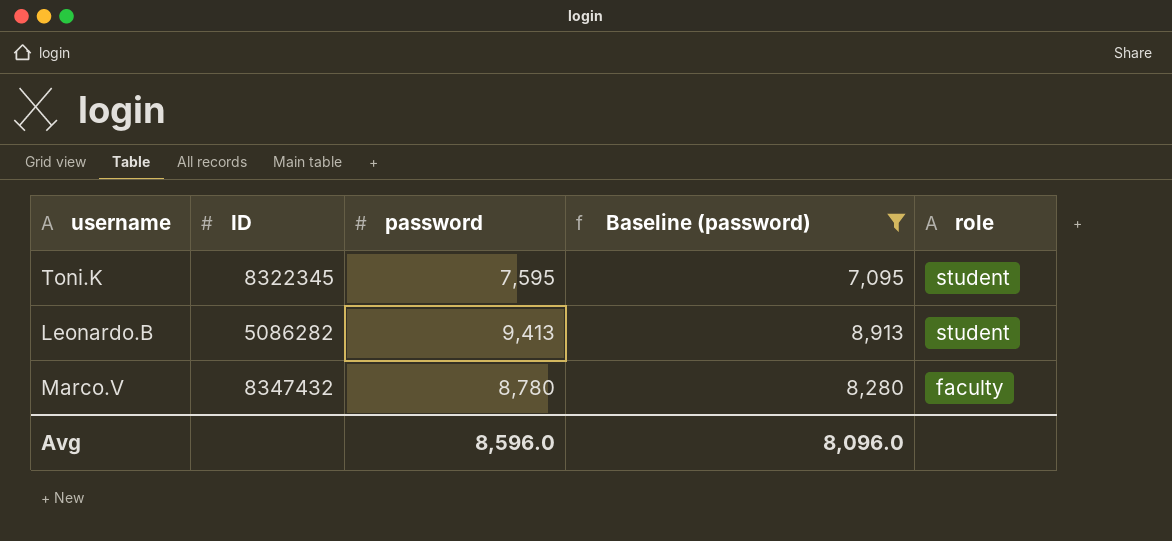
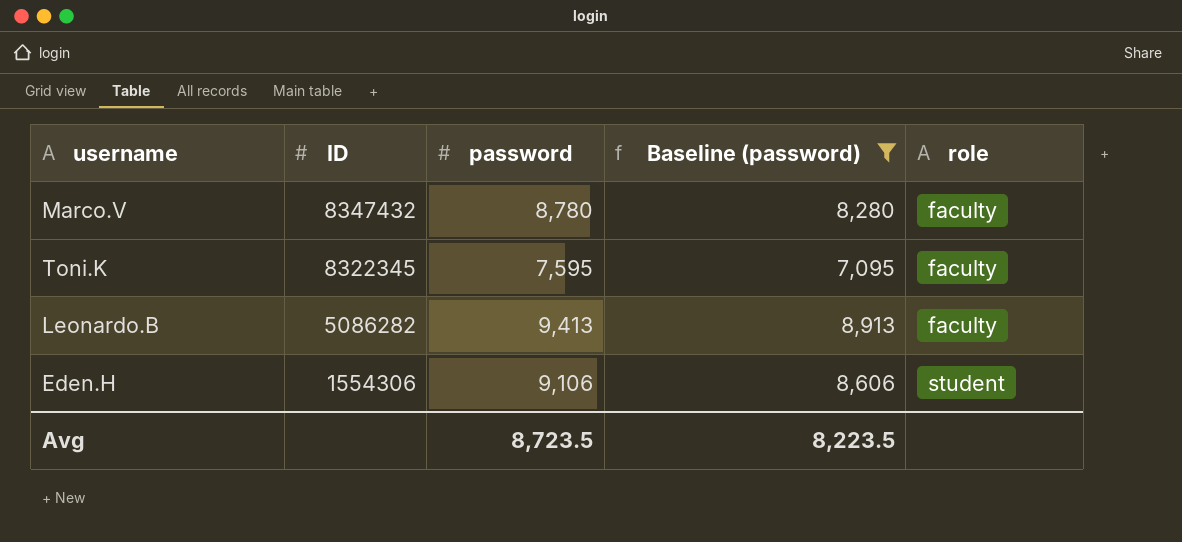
row order: role descending -> ID descending
Toni.K | role: student -> faculty
Leonardo.B | role: student -> faculty
row Eden.H: none -> 1554306 | 9,106 | 8,606 | student
Avg | password: 8,596.0 -> 8,723.5
Avg | Baseline (password): 8,096.0 -> 8,223.5

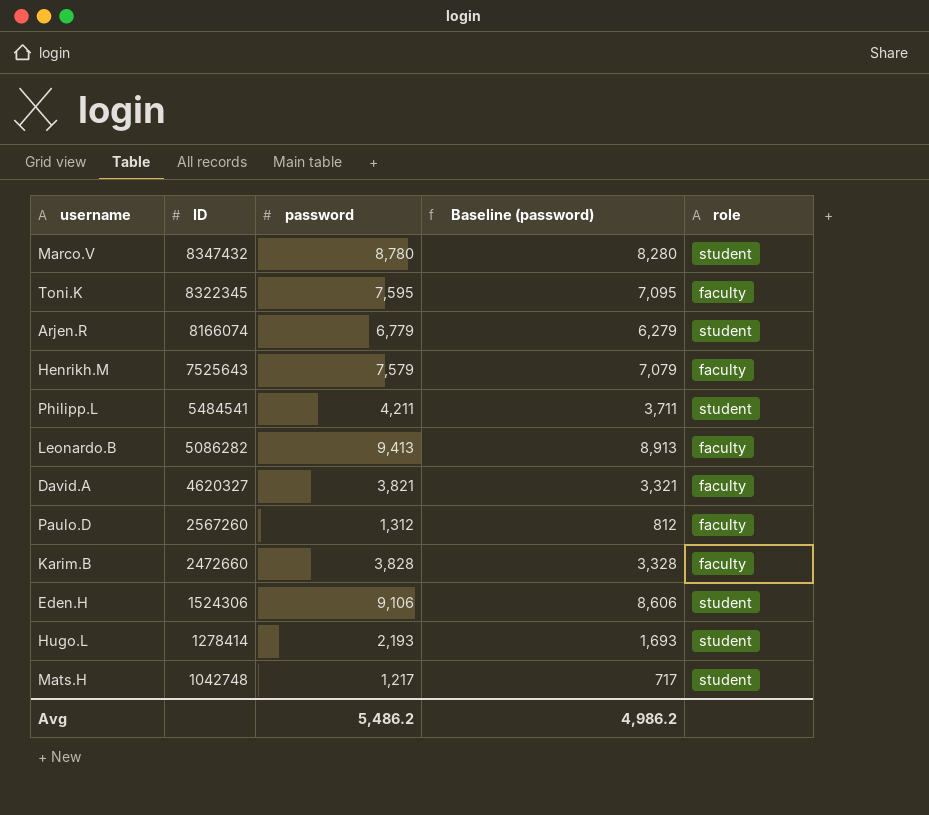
filter: Baseline (password) >= 7,095 -> none
Marco.V | role: faculty -> student
Eden.H | ID: 1554306 -> 1524306
Avg | password: 8,723.5 -> 5,486.2
Avg | Baseline (password): 8,223.5 -> 4,986.2

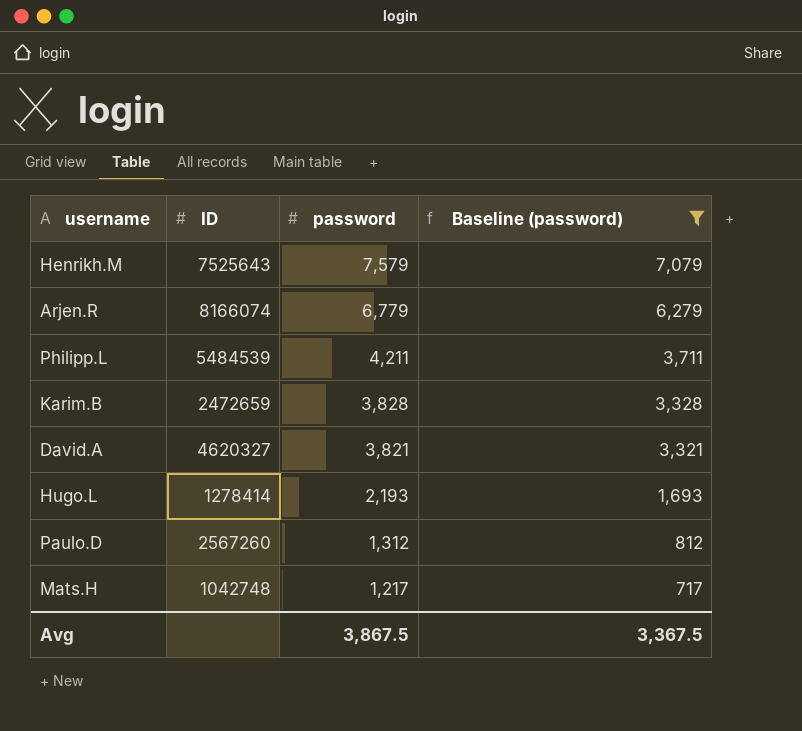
filter: none -> Baseline (password) <= 7,079
row order: ID descending -> password descending
column role | position: 5 -> none
Philipp.L | ID: 5484541 -> 5484539
Karim.B | ID: 2472660 -> 2472659
Avg | password: 5,486.2 -> 3,867.5
Avg | Baseline (password): 4,986.2 -> 3,367.5

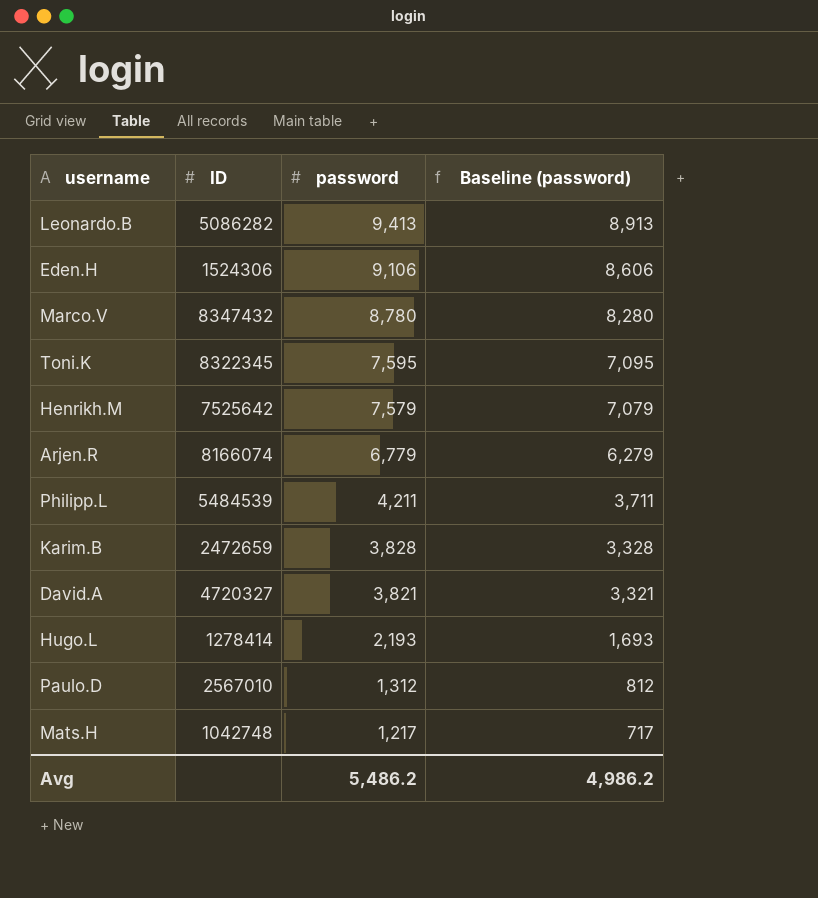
filter: Baseline (password) <= 7,079 -> none
Henrikh.M | ID: 7525643 -> 7525642
David.A | ID: 4620327 -> 4720327
Paulo.D | ID: 2567260 -> 2567010
Avg | password: 3,867.5 -> 5,486.2
Avg | Baseline (password): 3,367.5 -> 4,986.2

